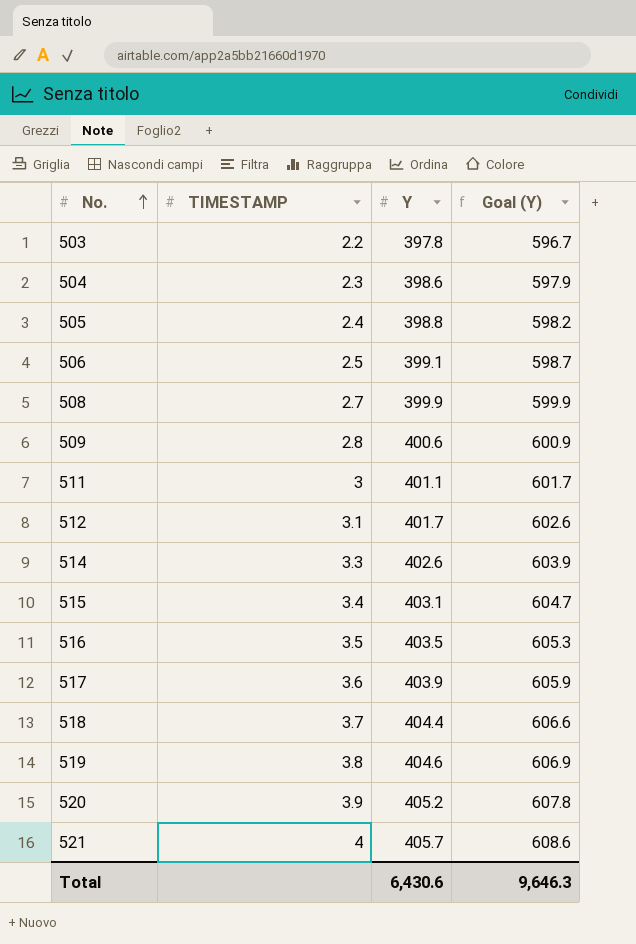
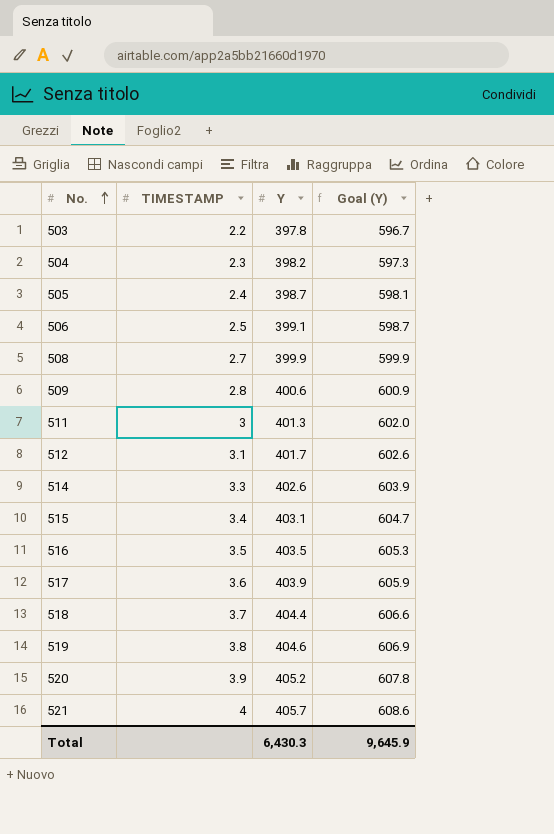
504 | Y: 398.6 -> 398.2
504 | Goal (Y): 597.9 -> 597.3
505 | Y: 398.8 -> 398.7
505 | Goal (Y): 598.2 -> 598.1
511 | Y: 401.1 -> 401.3
511 | Goal (Y): 601.7 -> 602.0
Total | Y: 6,430.6 -> 6,430.3
Total | Goal (Y): 9,646.3 -> 9,645.9

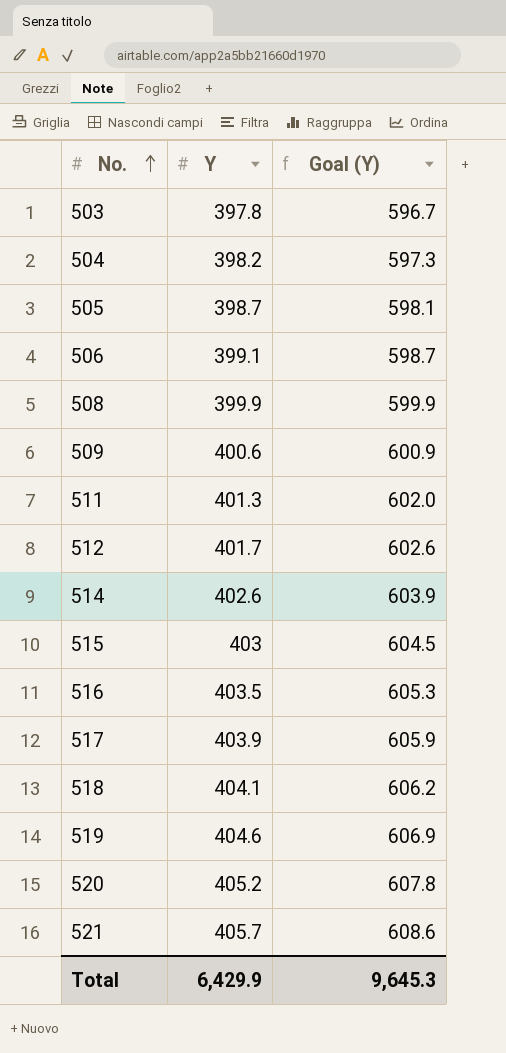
column TIMESTAMP | position: 2 -> none
515 | Y: 403.1 -> 403
515 | Goal (Y): 604.7 -> 604.5
518 | Y: 404.4 -> 404.1
518 | Goal (Y): 606.6 -> 606.2
Total | Y: 6,430.3 -> 6,429.9
Total | Goal (Y): 9,645.9 -> 9,645.3

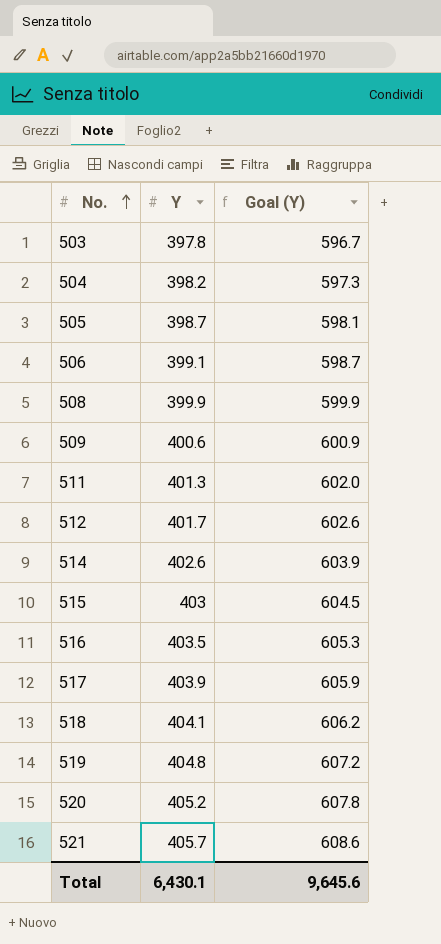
519 | Y: 404.6 -> 404.8
519 | Goal (Y): 606.9 -> 607.2
Total | Y: 6,429.9 -> 6,430.1
Total | Goal (Y): 9,645.3 -> 9,645.6

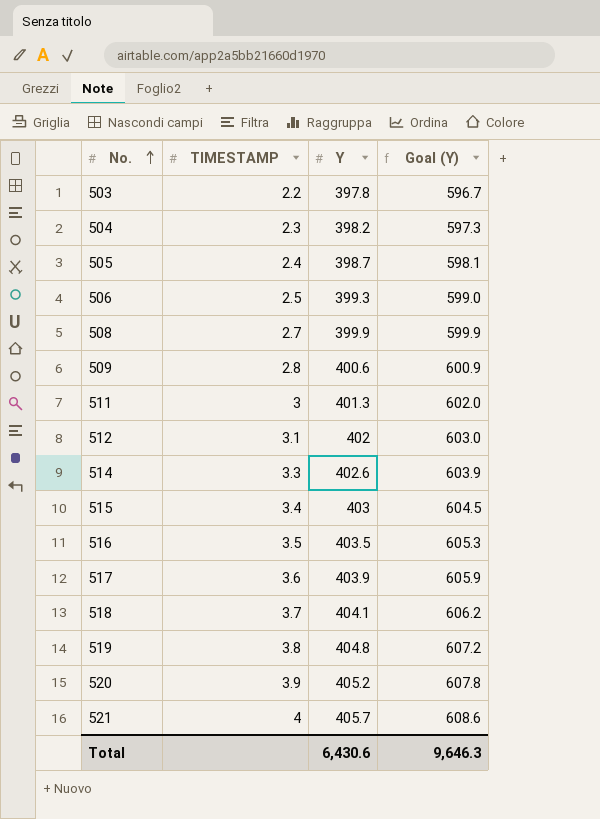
column TIMESTAMP | position: none -> 2
506 | Y: 399.1 -> 399.3
506 | Goal (Y): 598.7 -> 599.0
512 | Y: 401.7 -> 402
512 | Goal (Y): 602.6 -> 603.0
Total | Y: 6,430.1 -> 6,430.6
Total | Goal (Y): 9,645.6 -> 9,646.3

